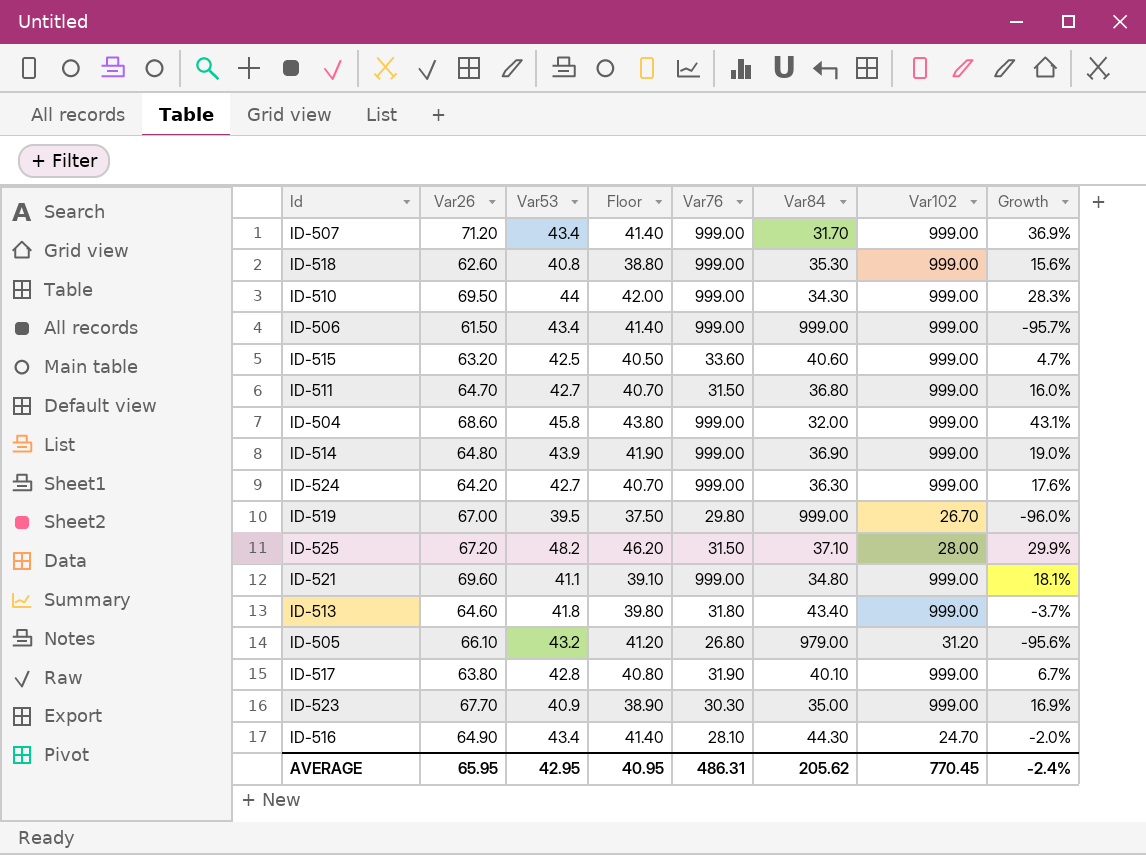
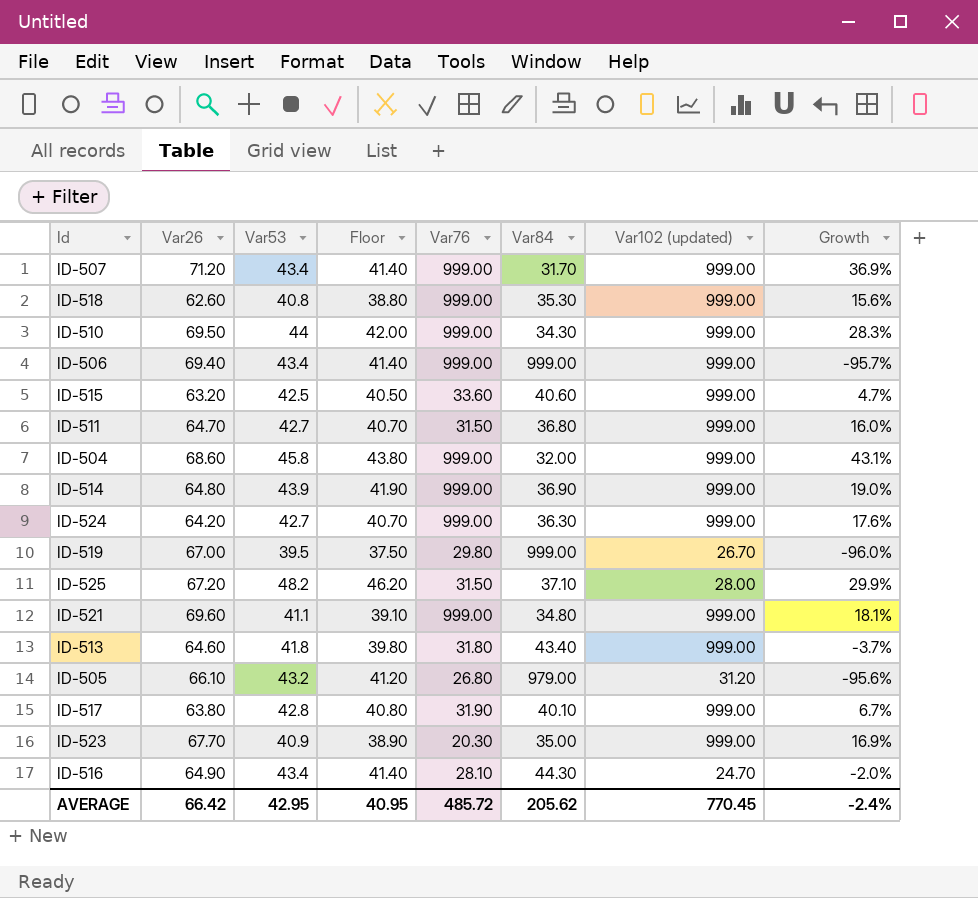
column name: Var102 -> Var102 (updated)
ID-506 | Var26: 61.50 -> 69.40
ID-523 | Var76: 30.30 -> 20.30
AVERAGE | Var26: 65.95 -> 66.42
AVERAGE | Var76: 486.31 -> 485.72

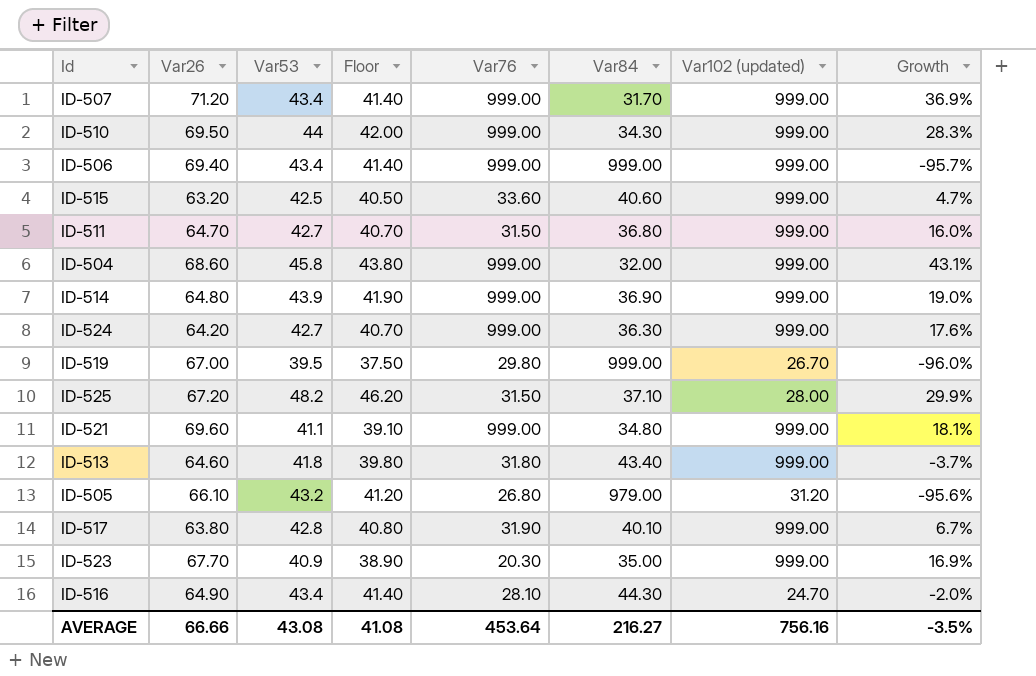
row ID-518: 62.60 | 40.8 | 38.80 | 999.00 | 35.30 | 999.00 | 15.6% -> none
AVERAGE | Var26: 66.42 -> 66.66
AVERAGE | Var53: 42.95 -> 43.08
AVERAGE | Floor: 40.95 -> 41.08
AVERAGE | Var76: 485.72 -> 453.64
AVERAGE | Var84: 205.62 -> 216.27
AVERAGE | Var102 (updated): 770.45 -> 756.16
AVERAGE | Growth: -2.4% -> -3.5%

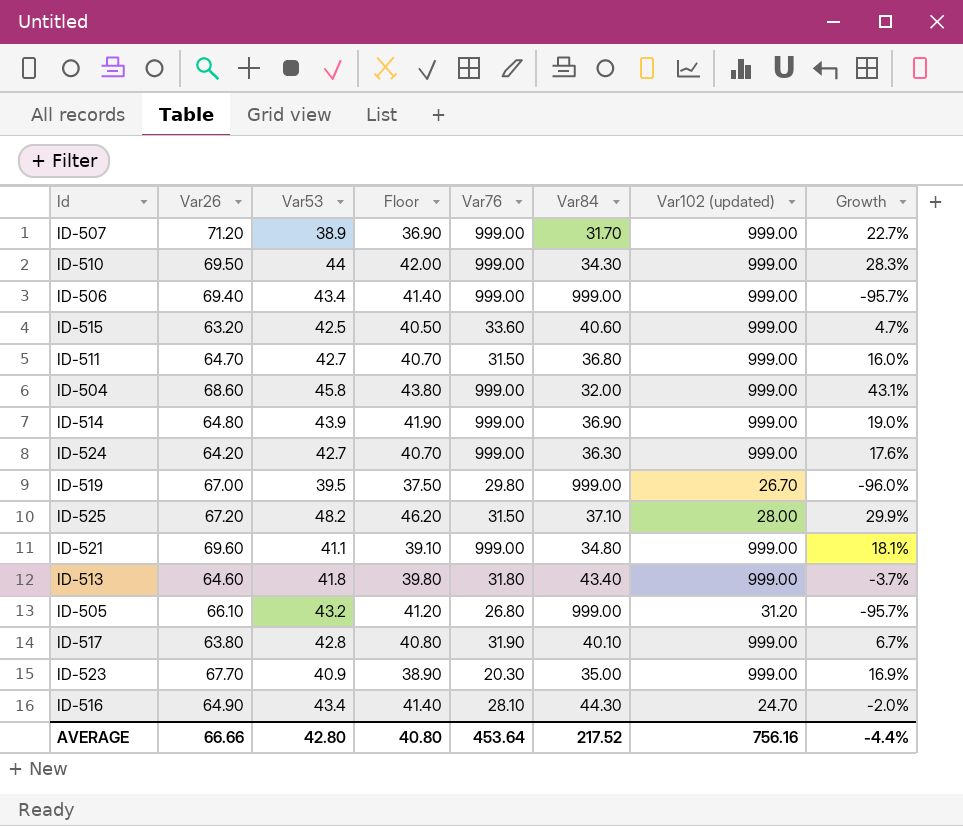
ID-507 | Var53: 43.4 -> 38.9
ID-507 | Floor: 41.40 -> 36.90
ID-507 | Growth: 36.9% -> 22.7%
ID-505 | Var84: 979.00 -> 999.00
ID-505 | Growth: -95.6% -> -95.7%
AVERAGE | Var53: 43.08 -> 42.80
AVERAGE | Floor: 41.08 -> 40.80
AVERAGE | Var84: 216.27 -> 217.52
AVERAGE | Growth: -3.5% -> -4.4%

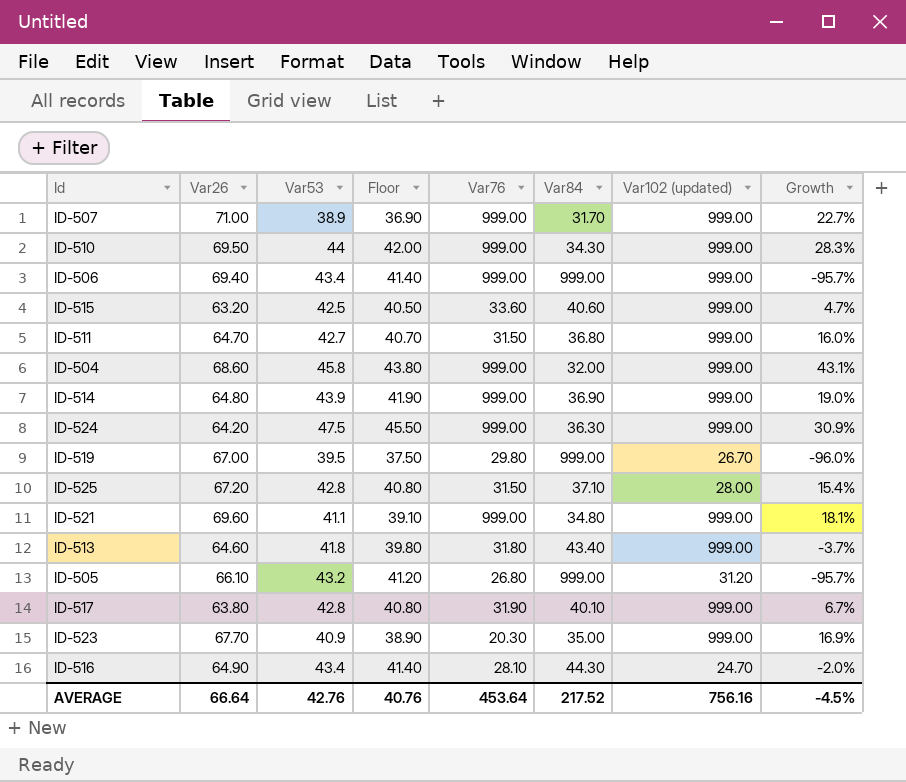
ID-507 | Var26: 71.20 -> 71.00
ID-524 | Var53: 42.7 -> 47.5
ID-524 | Floor: 40.70 -> 45.50
ID-524 | Growth: 17.6% -> 30.9%
ID-525 | Var53: 48.2 -> 42.8
ID-525 | Floor: 46.20 -> 40.80
ID-525 | Growth: 29.9% -> 15.4%
AVERAGE | Var26: 66.66 -> 66.64
AVERAGE | Var53: 42.80 -> 42.76
AVERAGE | Floor: 40.80 -> 40.76
AVERAGE | Growth: -4.4% -> -4.5%

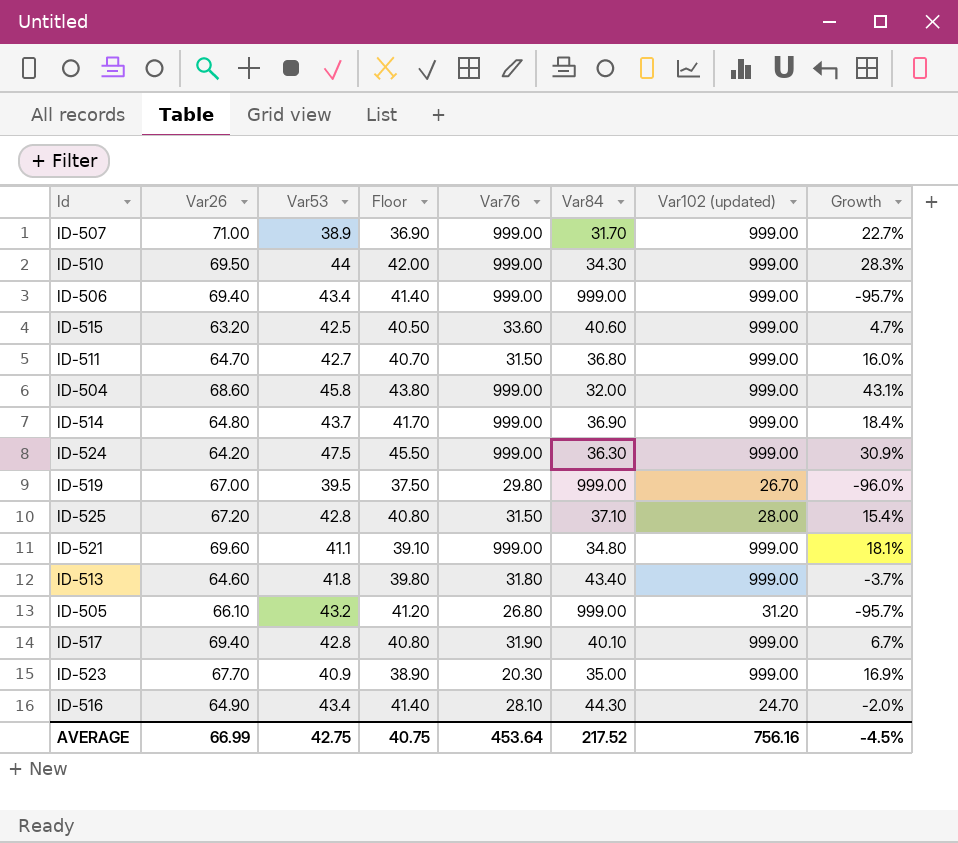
ID-514 | Var53: 43.9 -> 43.7
ID-514 | Floor: 41.90 -> 41.70
ID-514 | Growth: 19.0% -> 18.4%
ID-517 | Var26: 63.80 -> 69.40
AVERAGE | Var26: 66.64 -> 66.99
AVERAGE | Var53: 42.76 -> 42.75
AVERAGE | Floor: 40.76 -> 40.75

